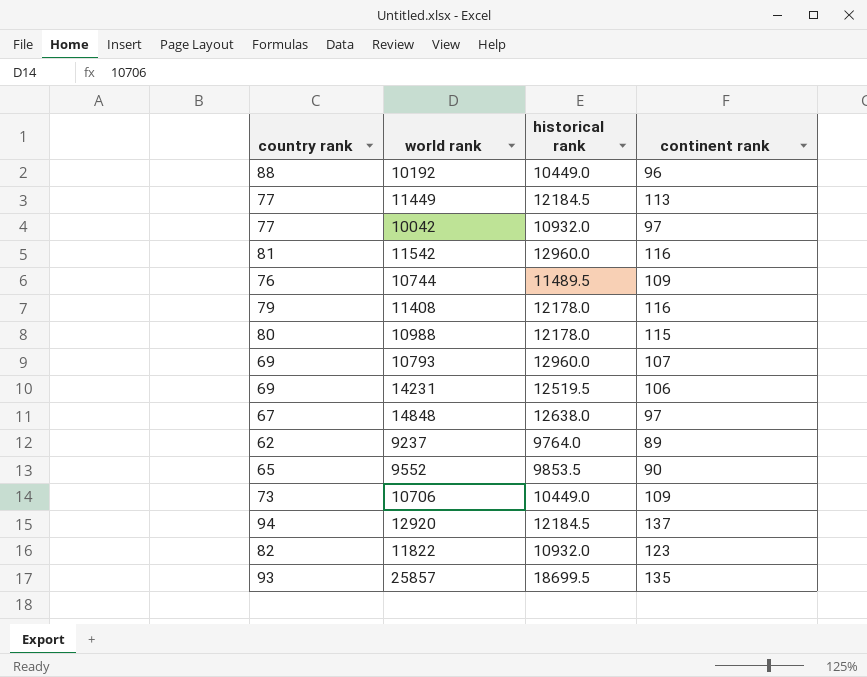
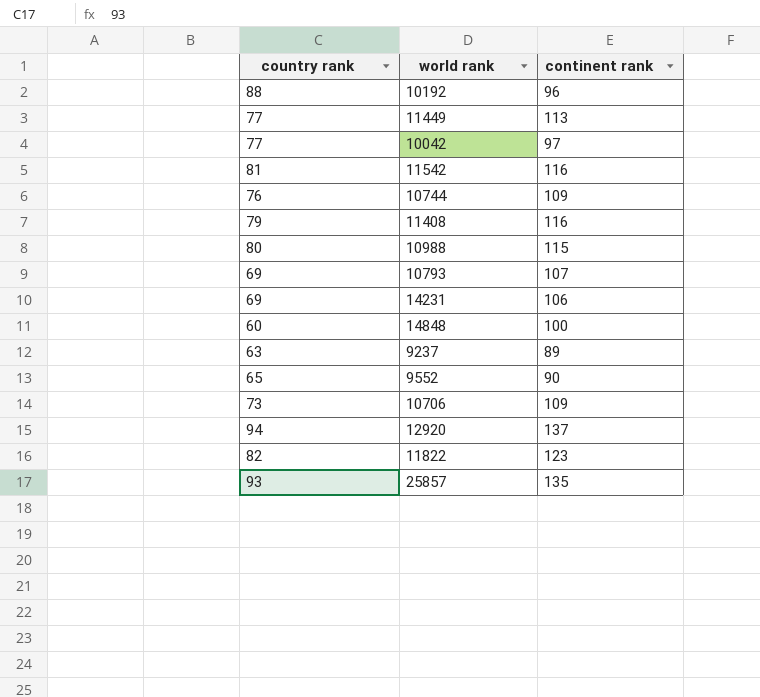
column historical rank | position: 3 -> none
14848 | country rank: 67 -> 60
14848 | continent rank: 97 -> 100
9237 | country rank: 62 -> 63

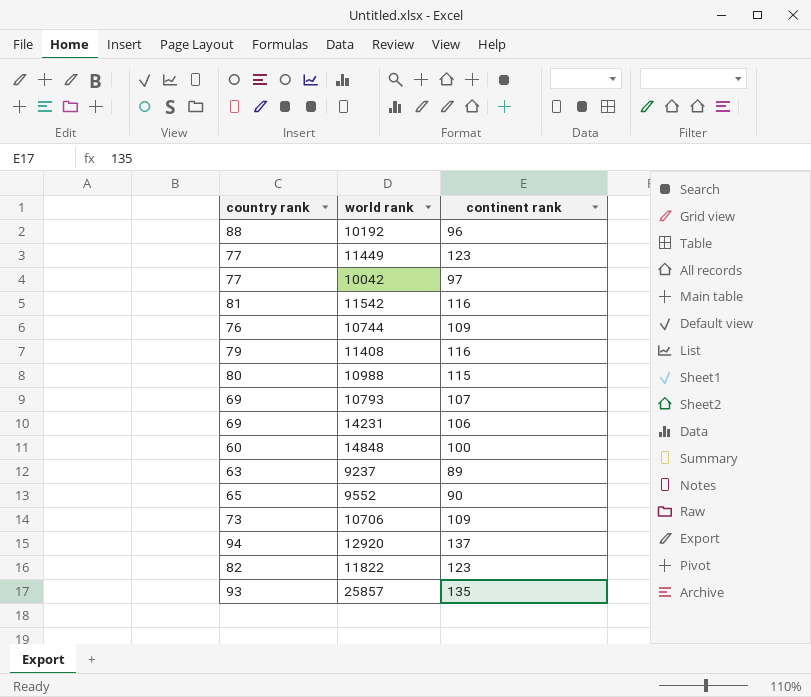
11449 | continent rank: 113 -> 123

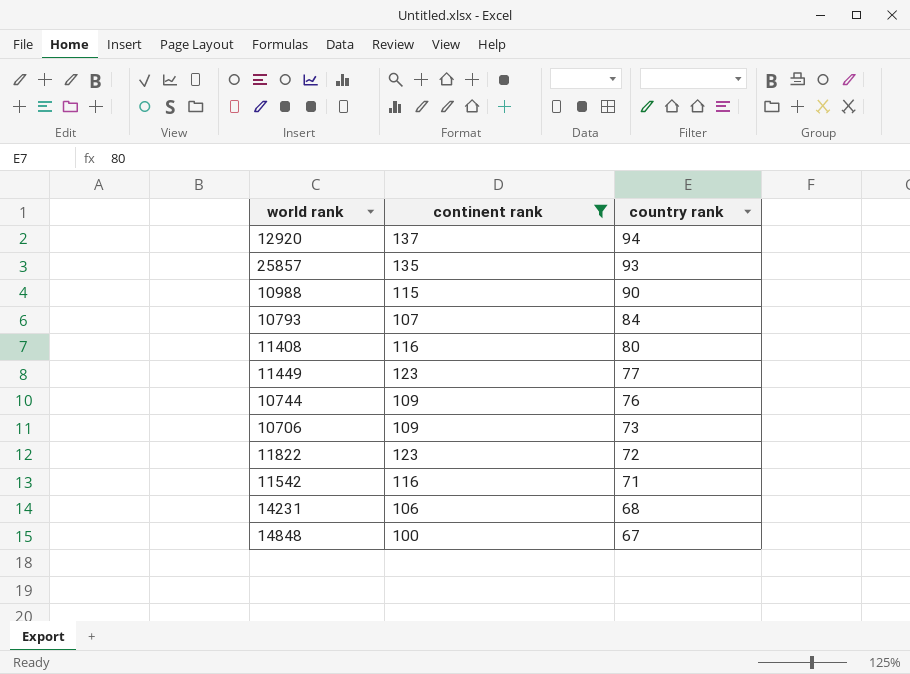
filter: none -> continent rank >= 100
row order: none -> country rank descending
column country rank | position: 1 -> 3
10988 | country rank: 80 -> 90
10793 | country rank: 69 -> 84
11408 | country rank: 79 -> 80
11822 | country rank: 82 -> 72
11542 | country rank: 81 -> 71
14231 | country rank: 69 -> 68
14848 | country rank: 60 -> 67

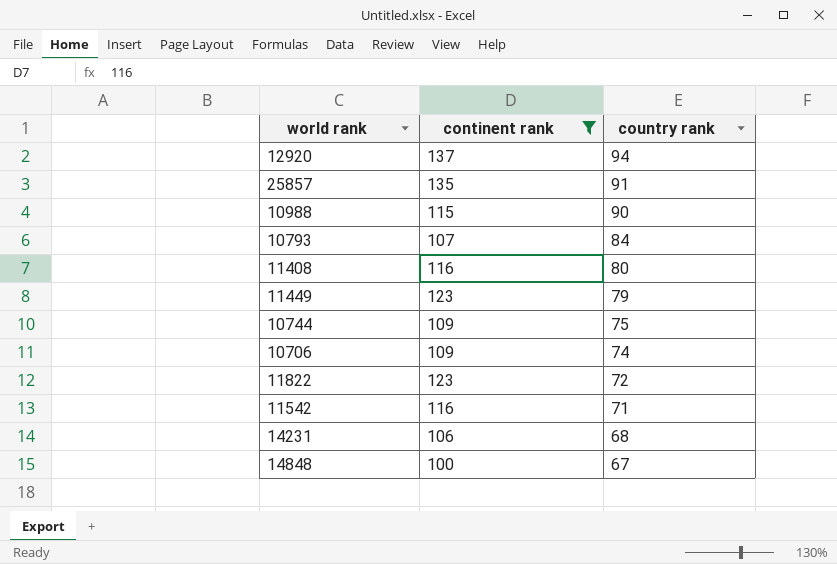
25857 | country rank: 93 -> 91
11449 | country rank: 77 -> 79
10744 | country rank: 76 -> 75
10706 | country rank: 73 -> 74

